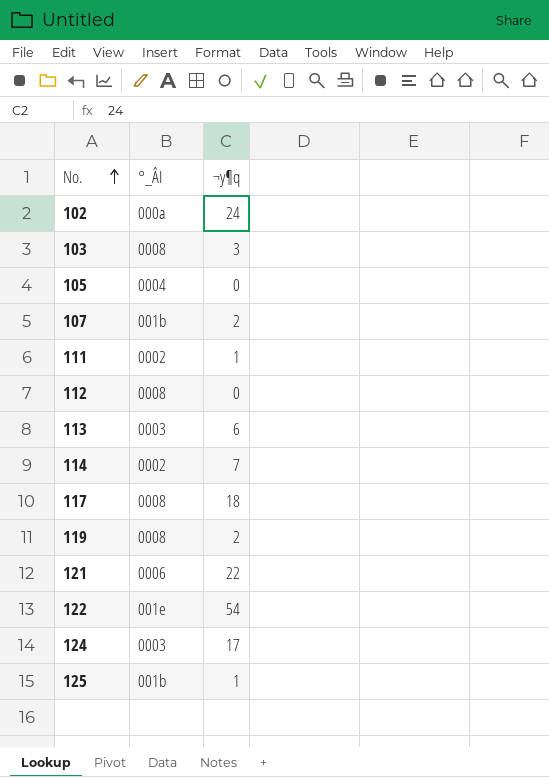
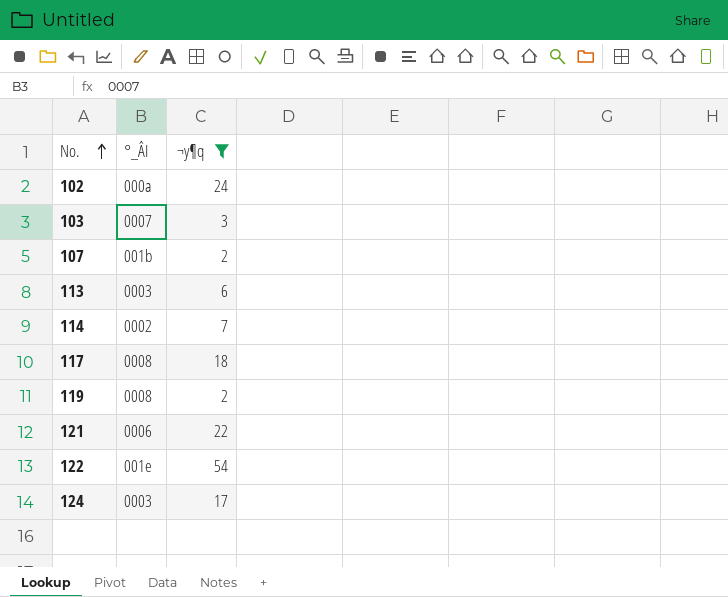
filter: none -> ¬y¶q >= 2
103 | °_ÂI: 0008 -> 0007

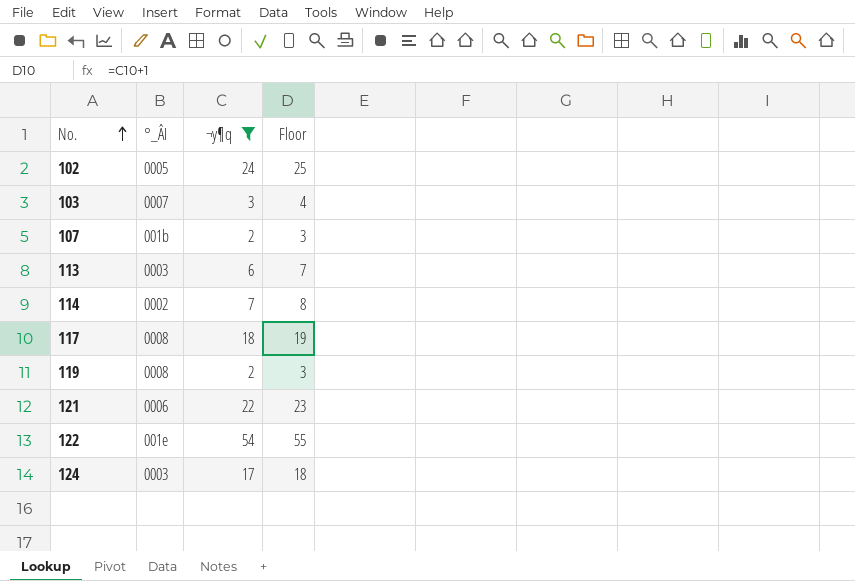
column Floor | formula: none -> [¬y¶q] + 1
102 | °_ÂI: 000a -> 0005

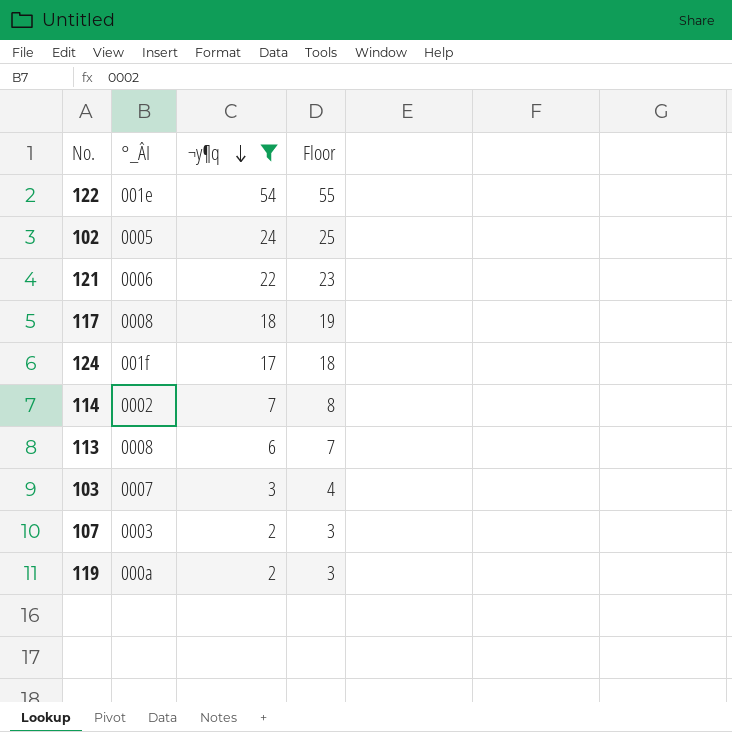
row order: No. ascending -> ¬y¶q descending
124 | °_ÂI: 0003 -> 001f
113 | °_ÂI: 0003 -> 0008
107 | °_ÂI: 001b -> 0003
119 | °_ÂI: 0008 -> 000a

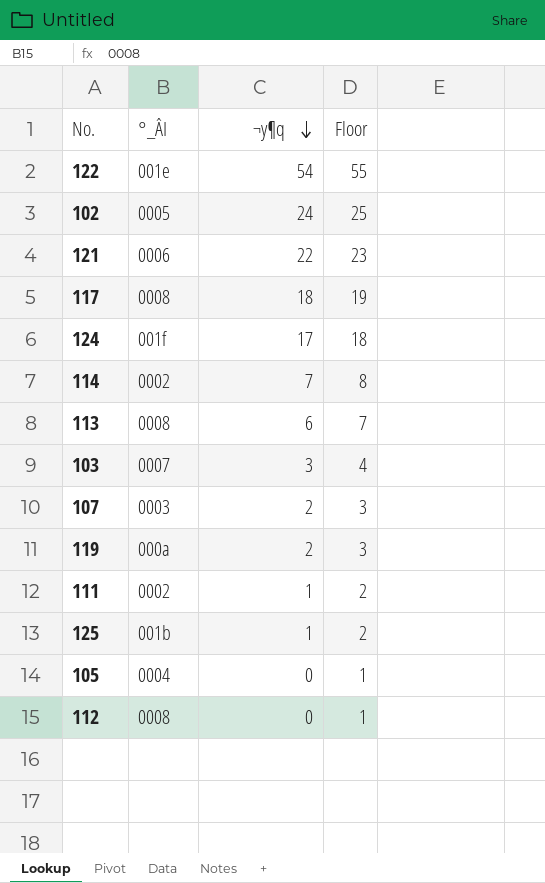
filter: ¬y¶q >= 2 -> none

